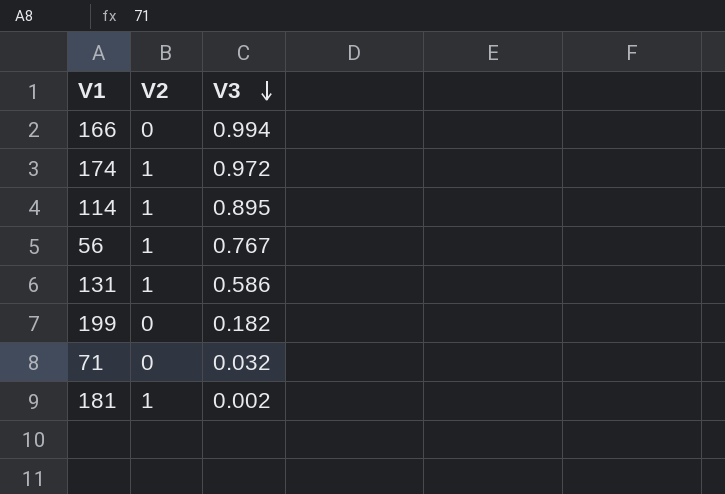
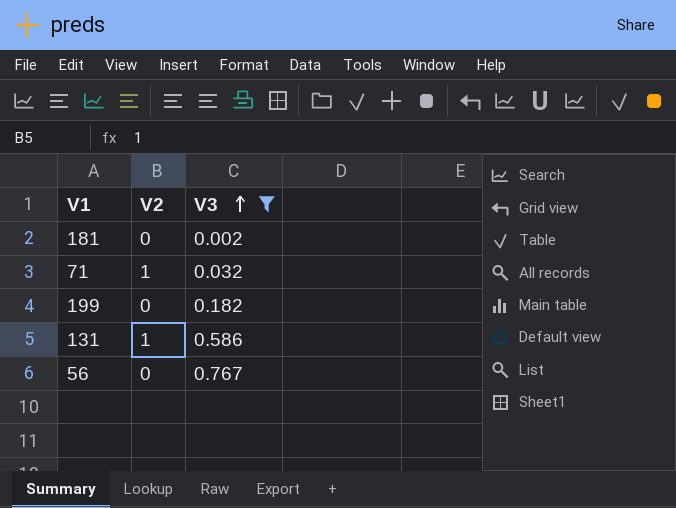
filter: none -> V3 <= 0.767
row order: V3 descending -> V3 ascending
181 | V2: 1 -> 0
71 | V2: 0 -> 1
56 | V2: 1 -> 0

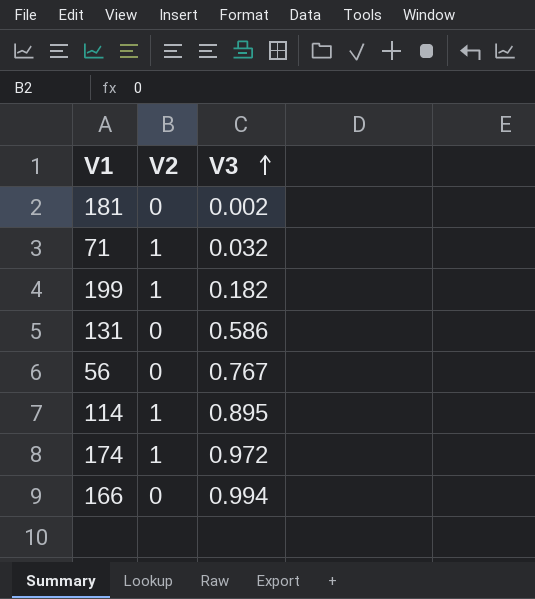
filter: V3 <= 0.767 -> none
199 | V2: 0 -> 1
131 | V2: 1 -> 0

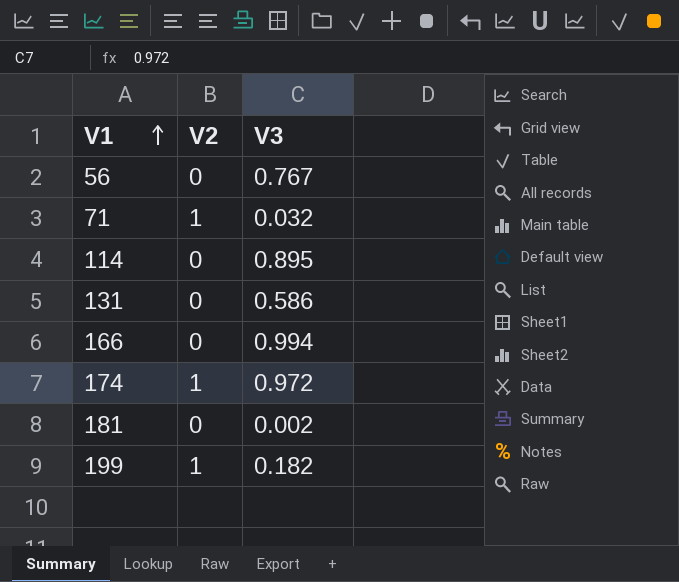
row order: V3 ascending -> V1 ascending
114 | V2: 1 -> 0

